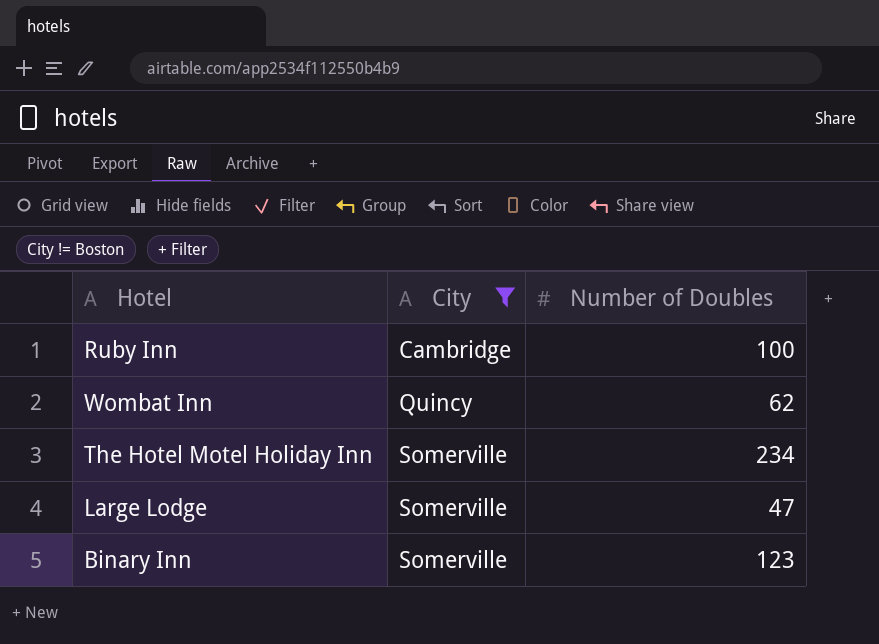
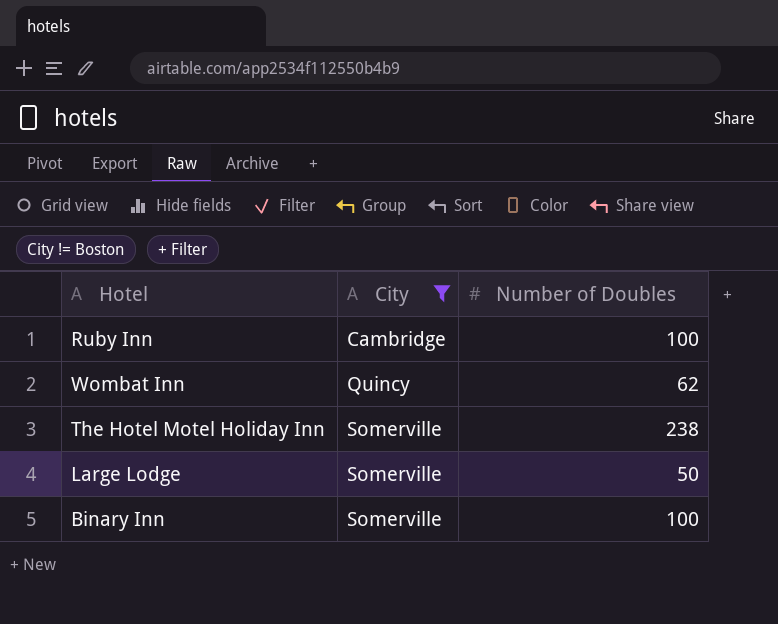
The Hotel Motel Holiday Inn | Number of Doubles: 234 -> 238
Large Lodge | Number of Doubles: 47 -> 50
Binary Inn | Number of Doubles: 123 -> 100

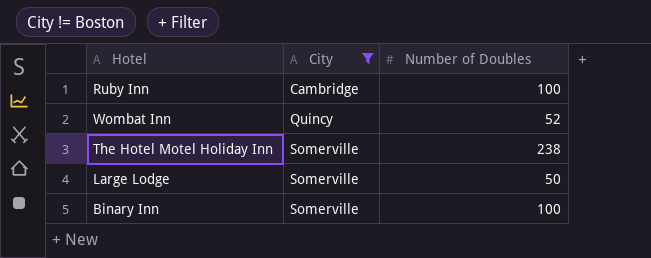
Wombat Inn | Number of Doubles: 62 -> 52

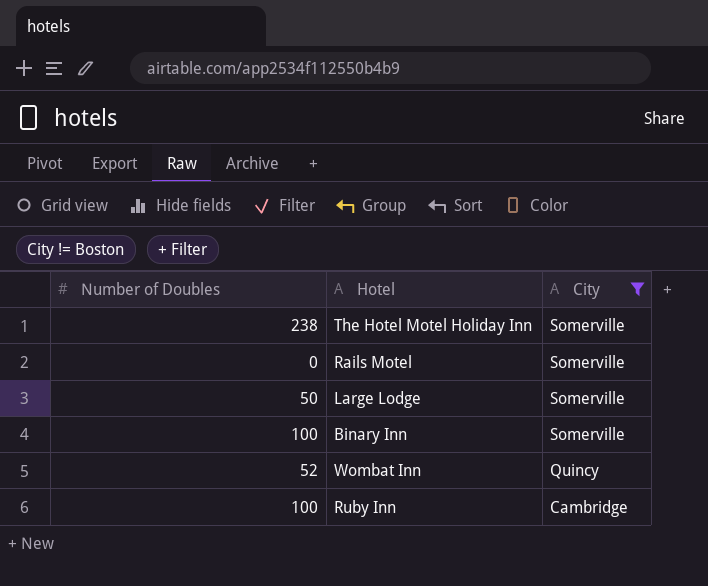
row order: City ascending -> City descending
column Number of Doubles | position: 3 -> 1
row Rails Motel: none -> 0 | Somerville

